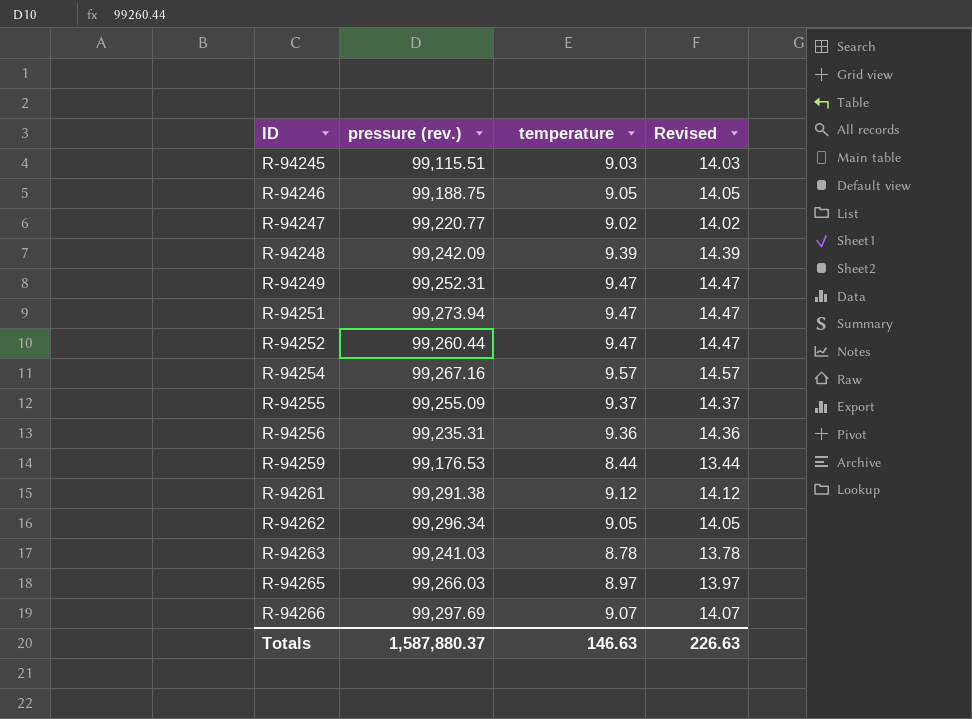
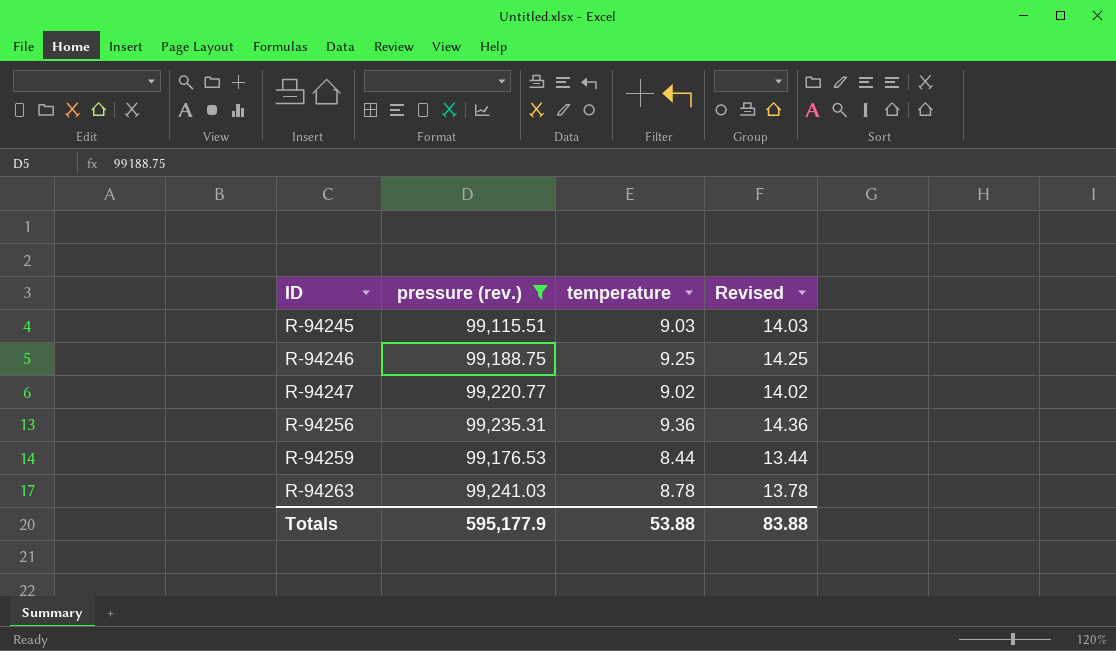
filter: none -> pressure (rev.) <= 99,241.03
R-94246 | temperature: 9.05 -> 9.25
R-94246 | Revised: 14.05 -> 14.25
Totals | pressure (rev.): 1,587,880.37 -> 595,177.9
Totals | temperature: 146.63 -> 53.88
Totals | Revised: 226.63 -> 83.88

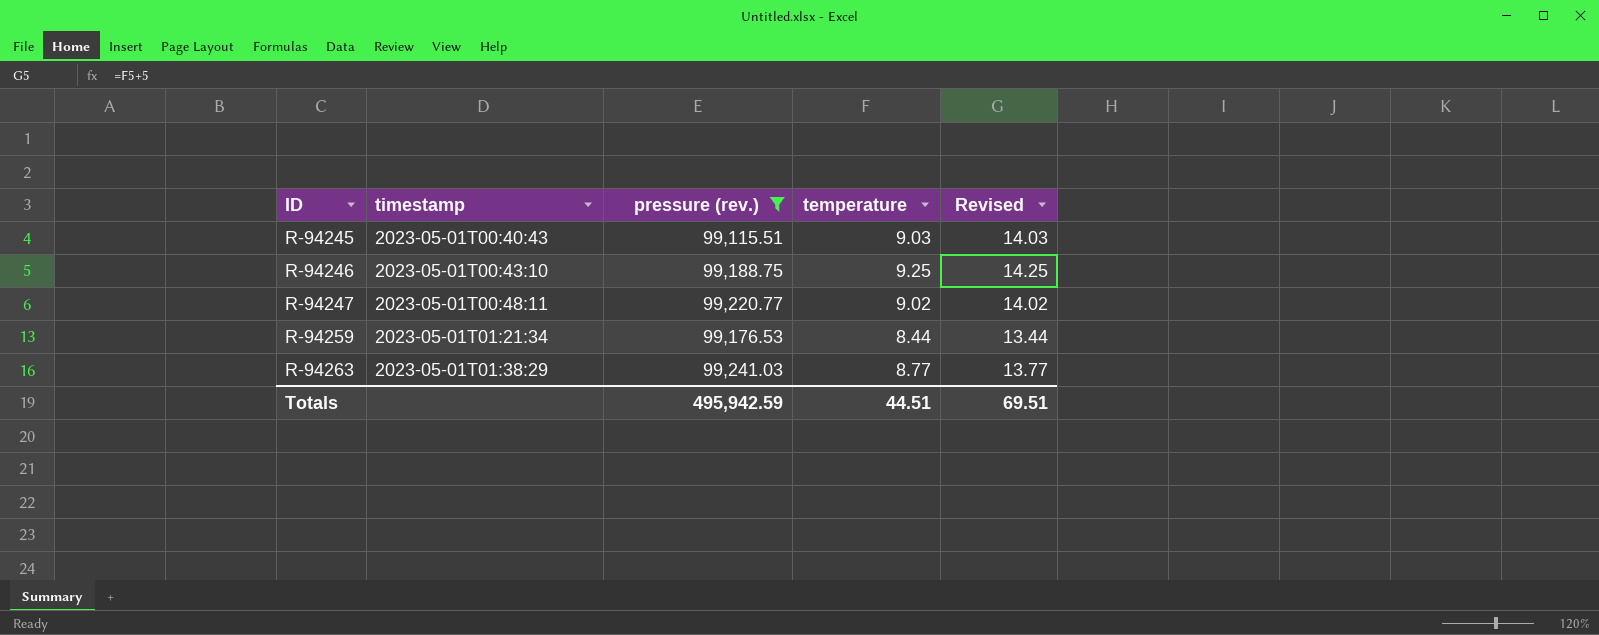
column timestamp | position: none -> 2
row R-94256: 99,235.31 | 9.36 | 14.36 -> none
R-94263 | temperature: 8.78 -> 8.77
R-94263 | Revised: 13.78 -> 13.77
Totals | pressure (rev.): 595,177.9 -> 495,942.59
Totals | temperature: 53.88 -> 44.51
Totals | Revised: 83.88 -> 69.51

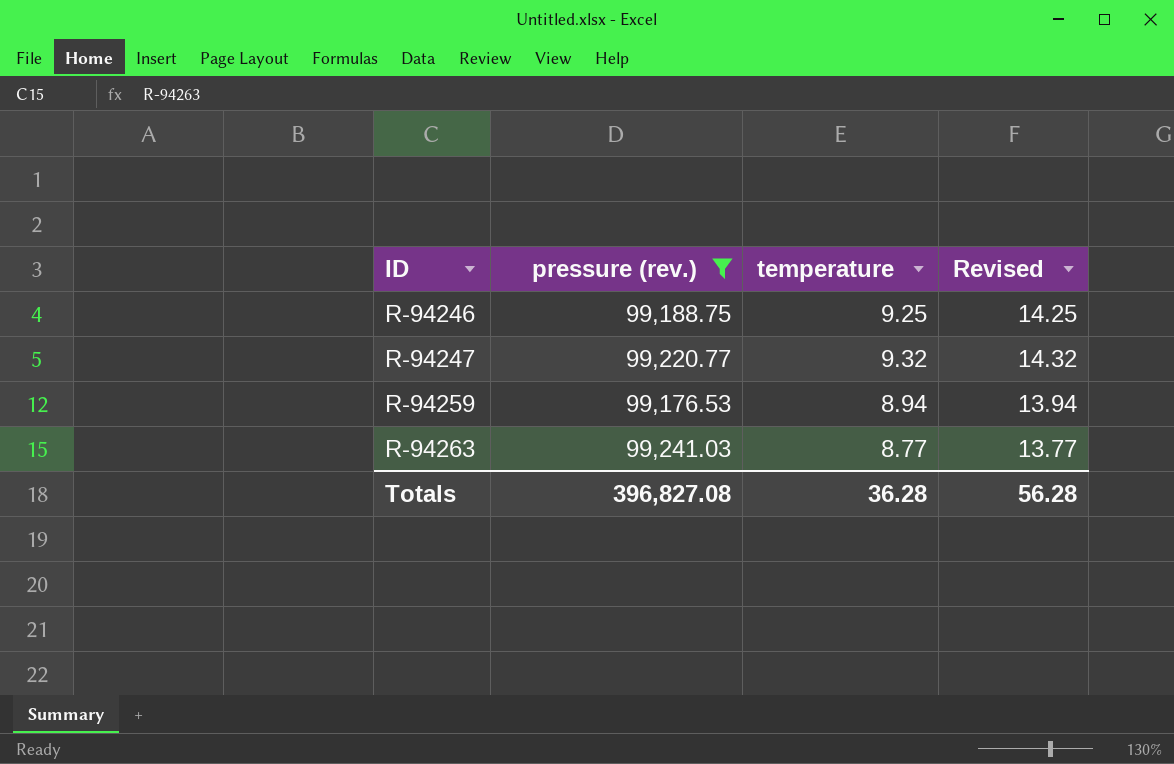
column timestamp | position: 2 -> none
row R-94245: 2023-05-01T00:40:43 | 99,115.51 | 9.03 | 14.03 -> none
R-94247 | temperature: 9.02 -> 9.32
R-94247 | Revised: 14.02 -> 14.32
R-94259 | temperature: 8.44 -> 8.94
R-94259 | Revised: 13.44 -> 13.94
Totals | pressure (rev.): 495,942.59 -> 396,827.08
Totals | temperature: 44.51 -> 36.28
Totals | Revised: 69.51 -> 56.28

